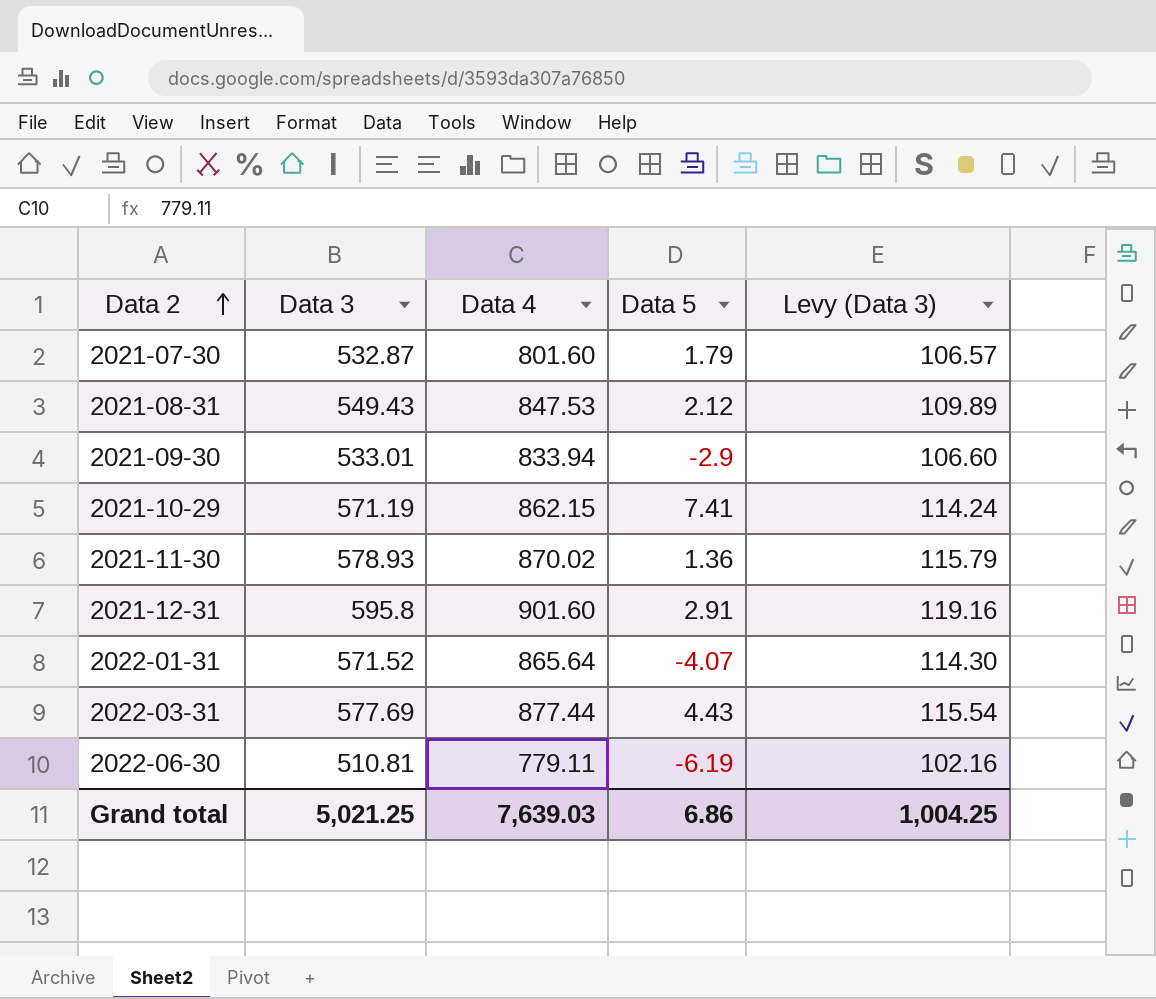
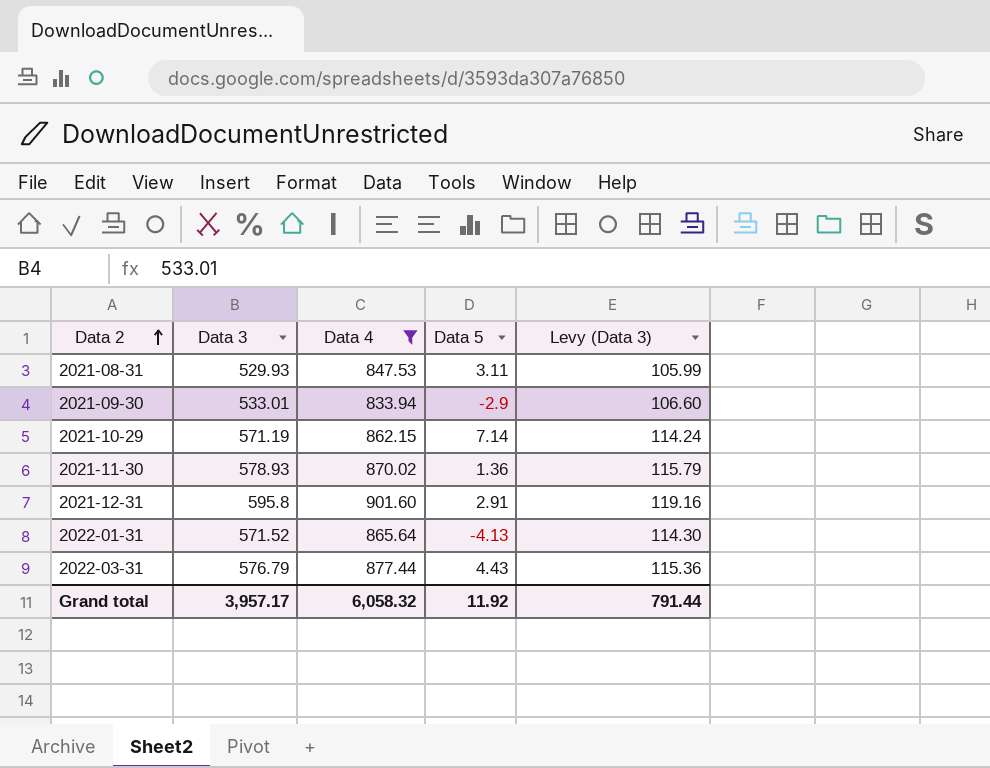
filter: none -> Data 4 >= 833.94
2021-08-31 | Data 3: 549.43 -> 529.93
2021-08-31 | Data 5: 2.12 -> 3.11
2021-08-31 | Levy (Data 3): 109.89 -> 105.99
2021-10-29 | Data 5: 7.41 -> 7.14
2022-01-31 | Data 5: -4.07 -> -4.13
2022-03-31 | Data 3: 577.69 -> 576.79
2022-03-31 | Levy (Data 3): 115.54 -> 115.36
Grand total | Data 3: 5,021.25 -> 3,957.17
Grand total | Data 4: 7,639.03 -> 6,058.32
Grand total | Data 5: 6.86 -> 11.92
Grand total | Levy (Data 3): 1,004.25 -> 791.44

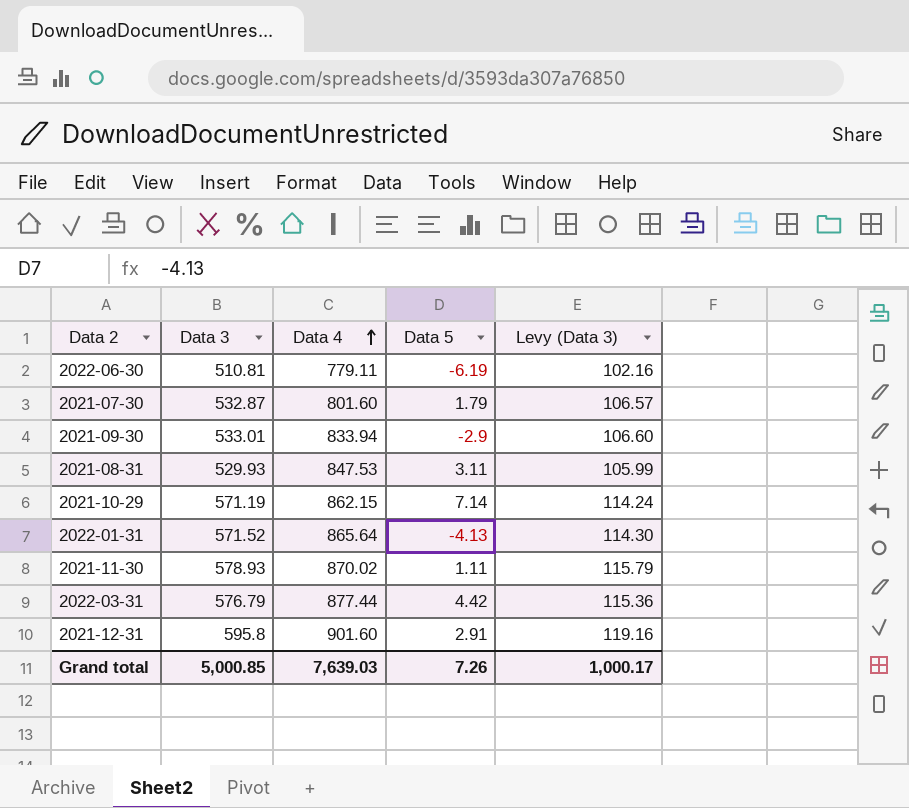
filter: Data 4 >= 833.94 -> none
row order: Data 2 ascending -> Data 4 ascending
2021-11-30 | Data 5: 1.36 -> 1.11
2022-03-31 | Data 5: 4.43 -> 4.42
Grand total | Data 3: 3,957.17 -> 5,000.85
Grand total | Data 4: 6,058.32 -> 7,639.03
Grand total | Data 5: 11.92 -> 7.26
Grand total | Levy (Data 3): 791.44 -> 1,000.17

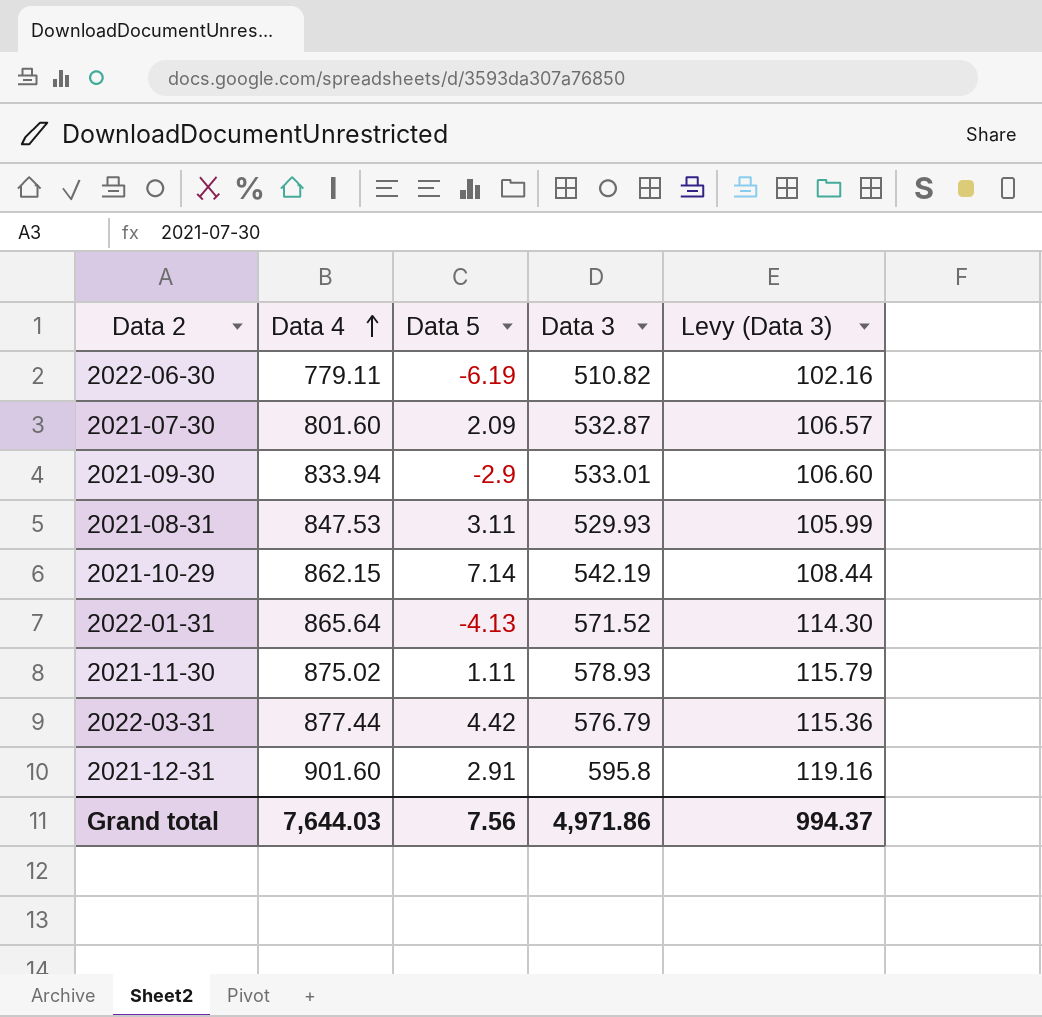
column Data 3 | position: 2 -> 4
2022-06-30 | Data 3: 510.81 -> 510.82
2021-07-30 | Data 5: 1.79 -> 2.09
2021-10-29 | Data 3: 571.19 -> 542.19
2021-10-29 | Levy (Data 3): 114.24 -> 108.44
2021-11-30 | Data 4: 870.02 -> 875.02
Grand total | Data 4: 7,639.03 -> 7,644.03
Grand total | Data 5: 7.26 -> 7.56
Grand total | Data 3: 5,000.85 -> 4,971.86
Grand total | Levy (Data 3): 1,000.17 -> 994.37

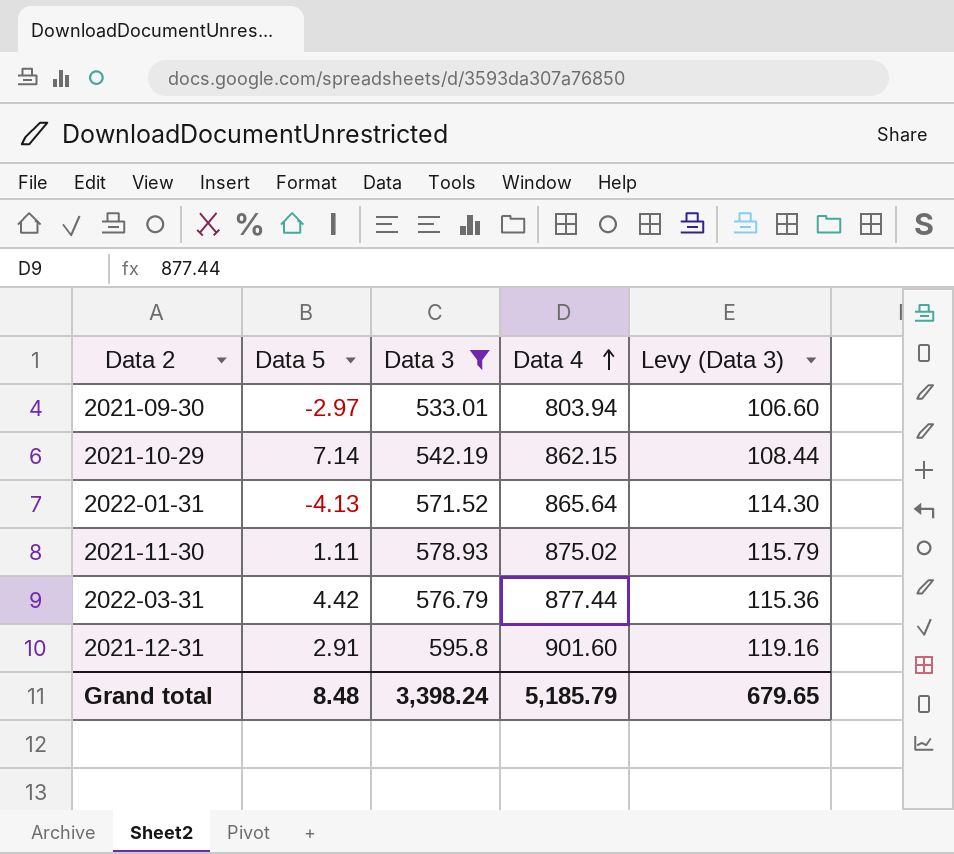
filter: none -> Data 3 >= 533.01
column Data 4 | position: 2 -> 4
2021-09-30 | Data 5: -2.9 -> -2.97
2021-09-30 | Data 4: 833.94 -> 803.94
Grand total | Data 5: 7.56 -> 8.48
Grand total | Data 3: 4,971.86 -> 3,398.24
Grand total | Data 4: 7,644.03 -> 5,185.79
Grand total | Levy (Data 3): 994.37 -> 679.65

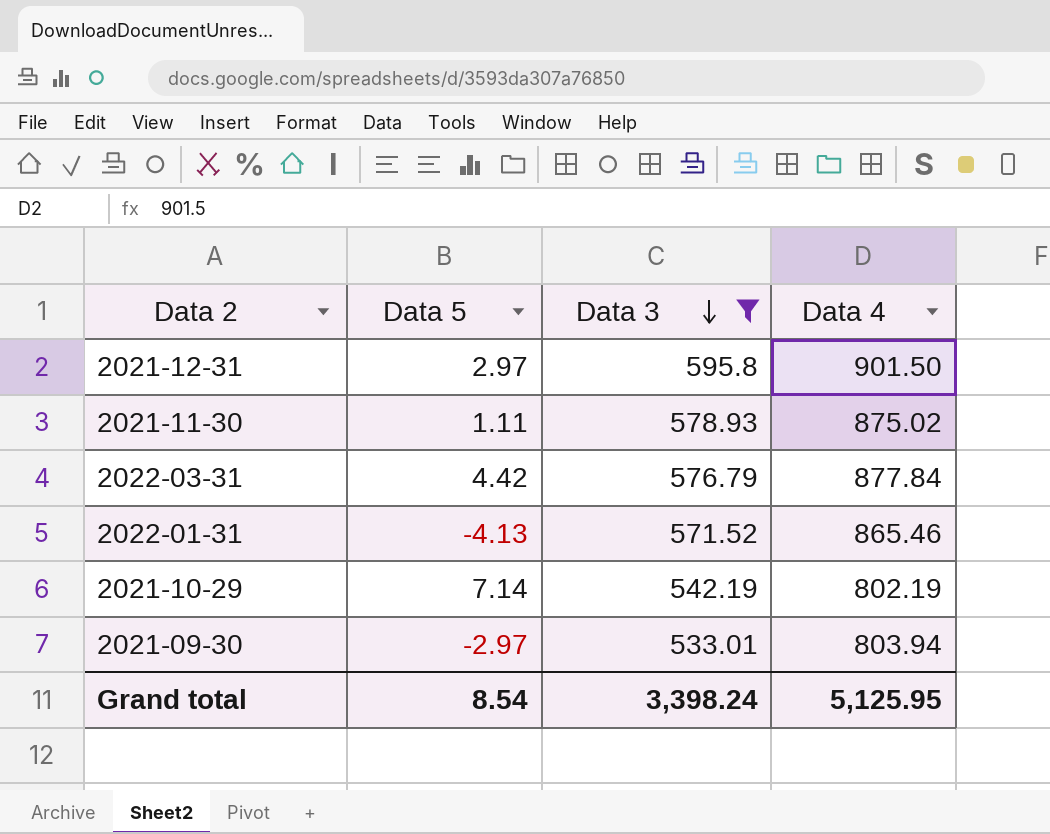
row order: Data 4 ascending -> Data 3 descending
column Levy (Data 3) | formula: [Data 3] * 0.2 -> none
2021-12-31 | Data 5: 2.91 -> 2.97
2021-12-31 | Data 4: 901.60 -> 901.50
2022-03-31 | Data 4: 877.44 -> 877.84
2022-01-31 | Data 4: 865.64 -> 865.46
2021-10-29 | Data 4: 862.15 -> 802.19
Grand total | Data 5: 8.48 -> 8.54
Grand total | Data 4: 5,185.79 -> 5,125.95

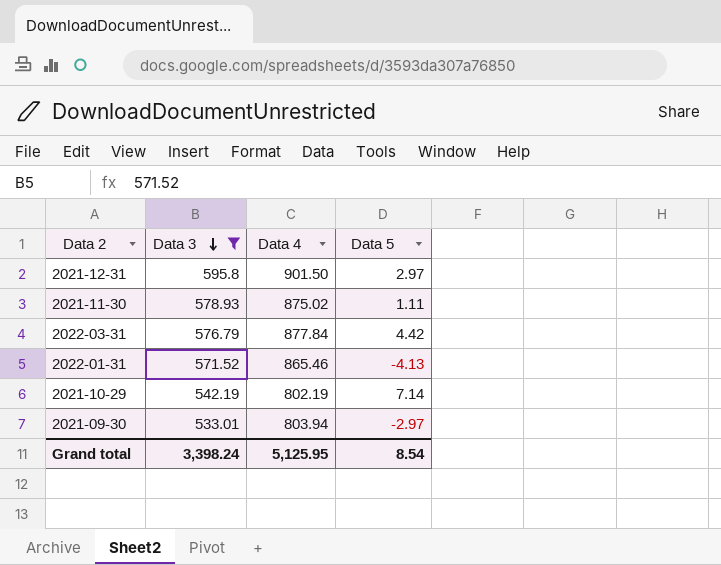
column Data 5 | position: 2 -> 4

